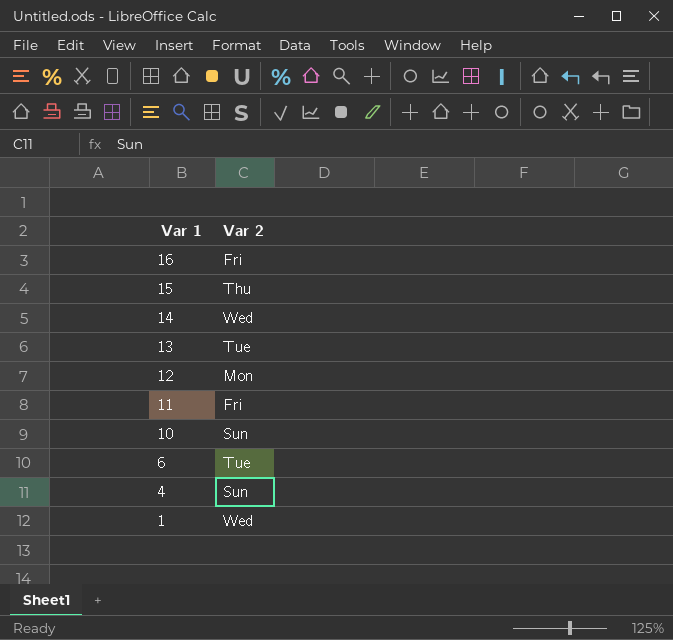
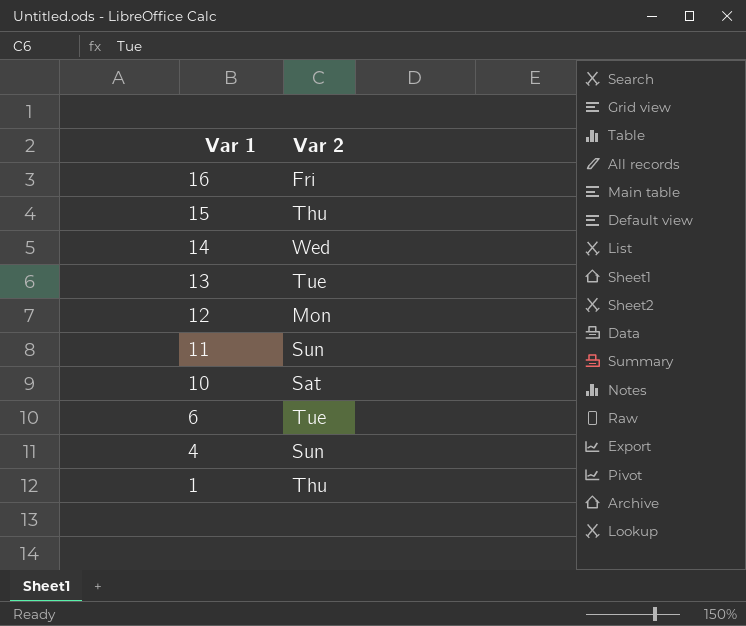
11 | Var 2: Fri -> Sun
10 | Var 2: Sun -> Sat
1 | Var 2: Wed -> Thu

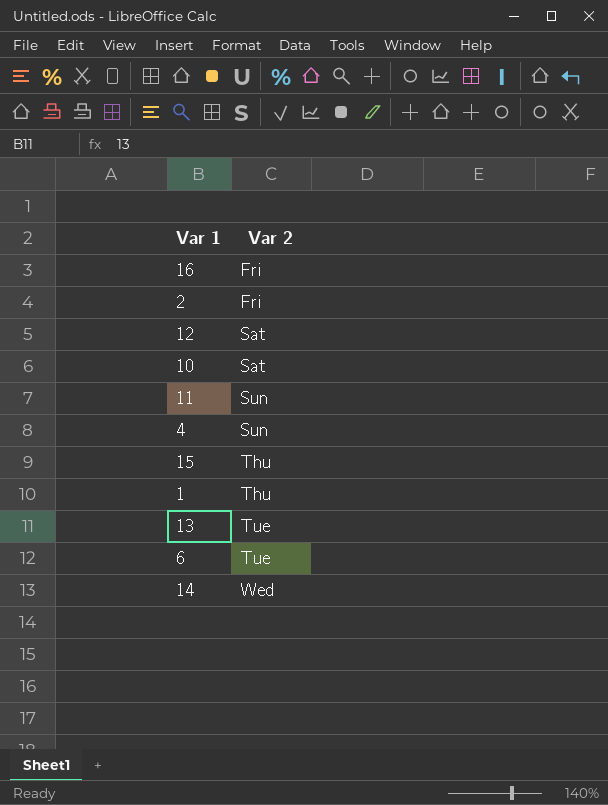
row order: Var 1 descending -> Var 2 ascending
row 2: none -> Fri
12 | Var 2: Mon -> Sat

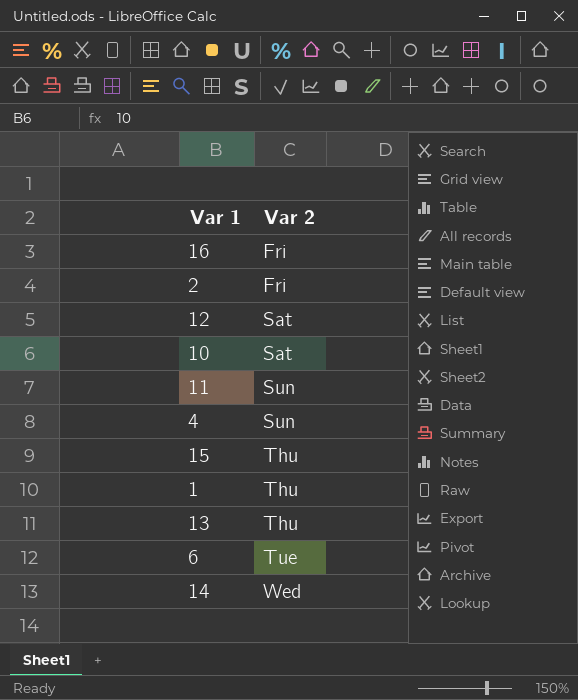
13 | Var 2: Tue -> Thu

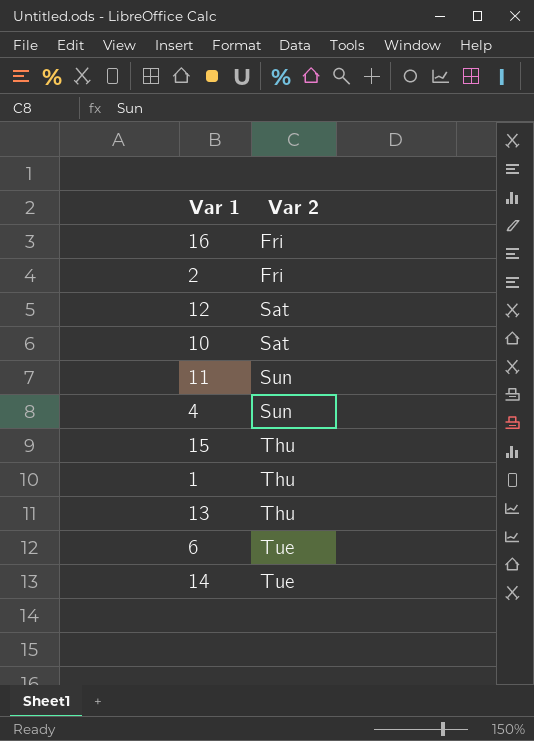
14 | Var 2: Wed -> Tue

